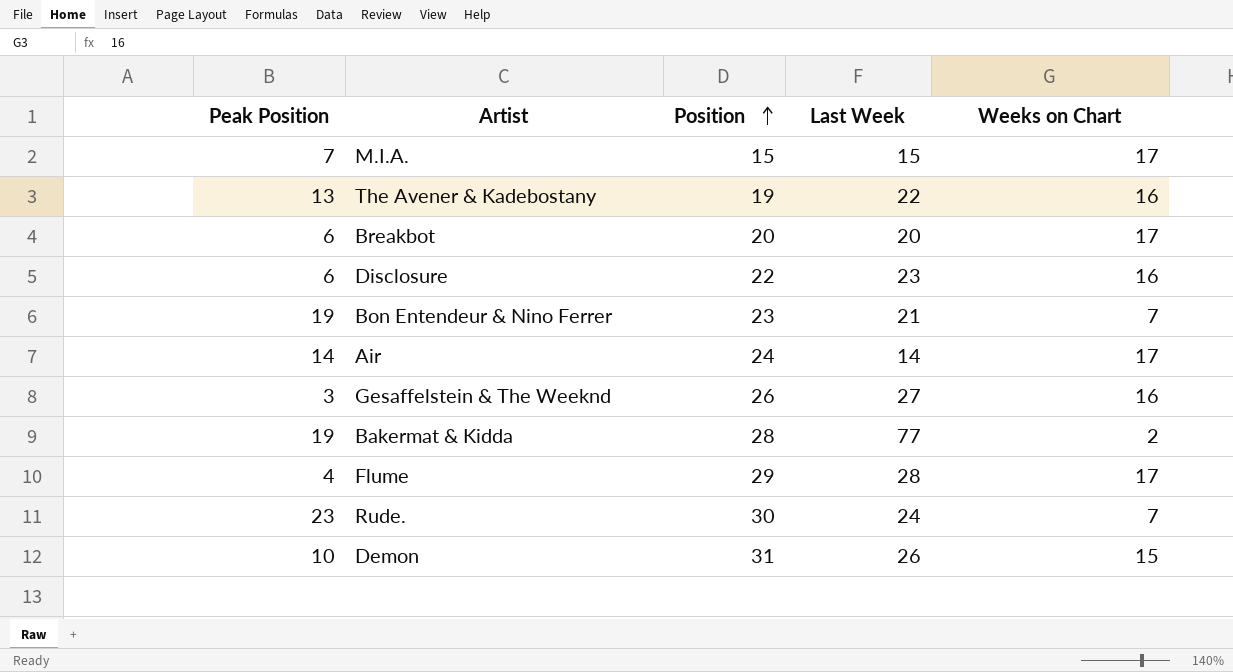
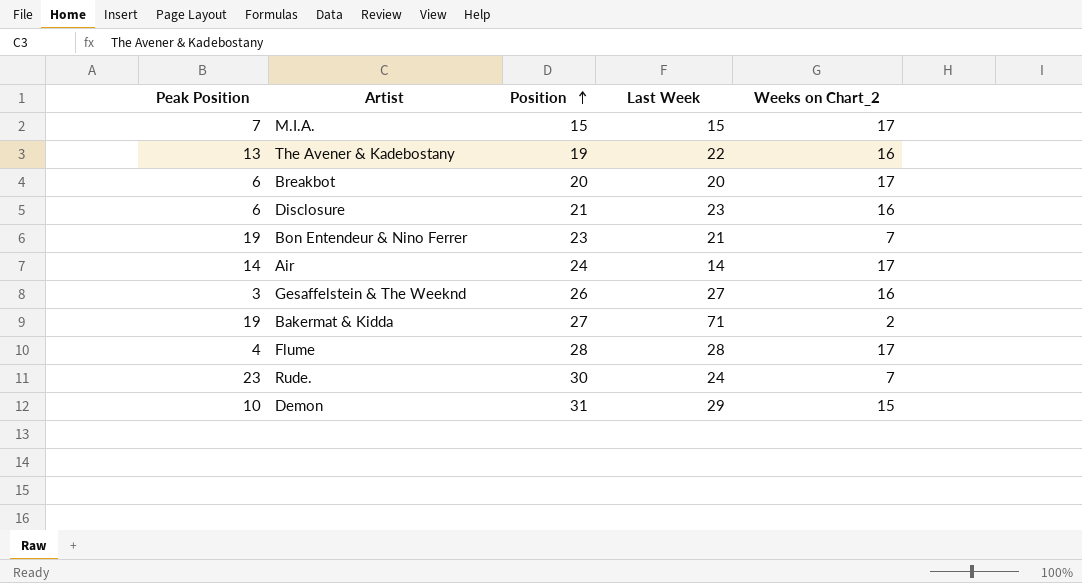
column name: Weeks on Chart -> Weeks on Chart_2
Disclosure | Position: 22 -> 21
Bakermat & Kidda | Position: 28 -> 27
Bakermat & Kidda | Last Week: 77 -> 71
Flume | Position: 29 -> 28
Demon | Last Week: 26 -> 29

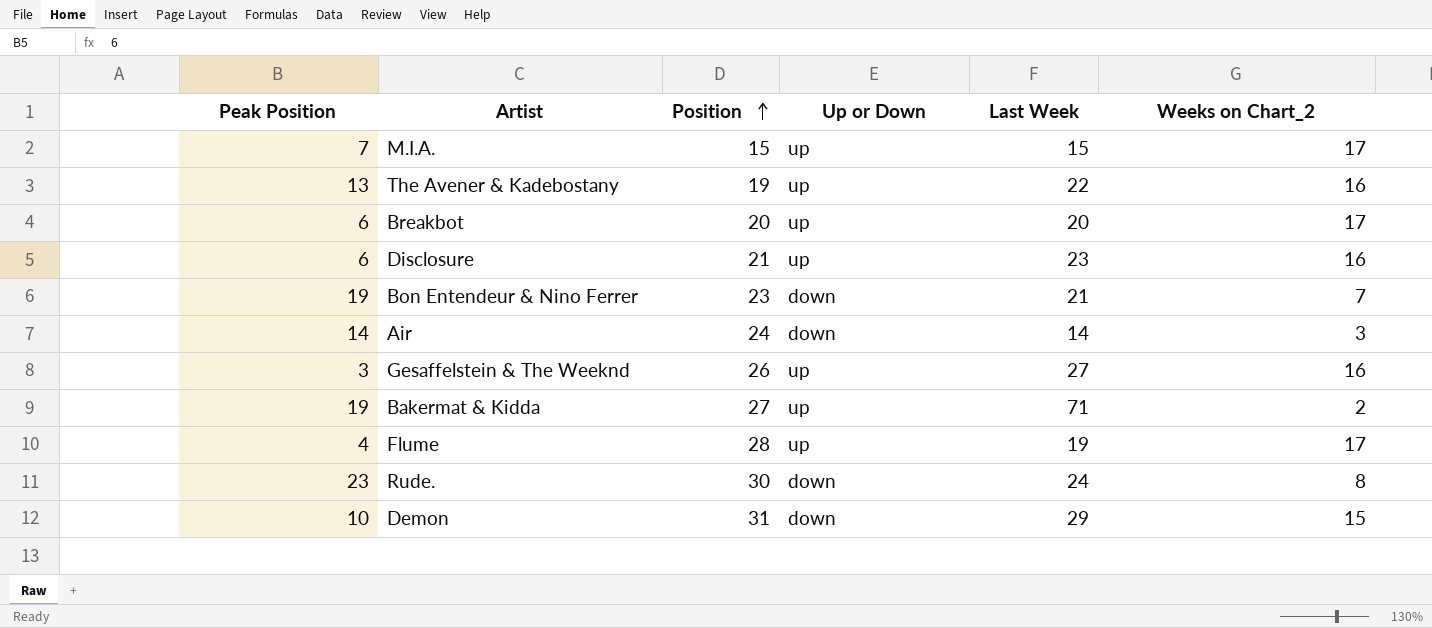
column Up or Down | position: none -> 4
Air | Weeks on Chart_2: 17 -> 3
Flume | Last Week: 28 -> 19
Rude. | Weeks on Chart_2: 7 -> 8

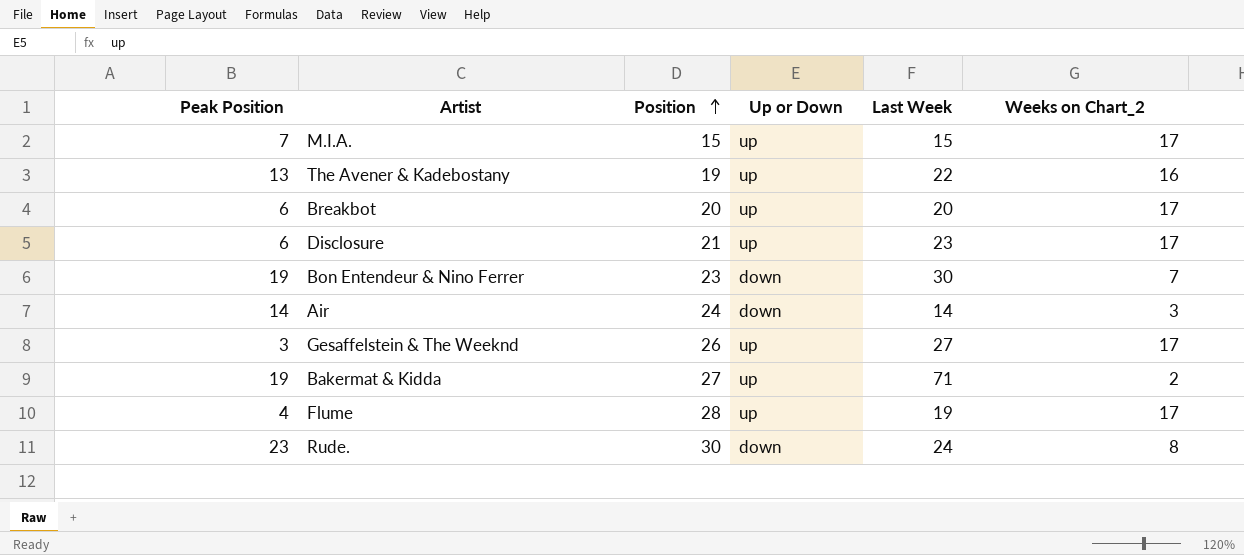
row Demon: 10 | 31 | down | 29 | 15 -> none
Disclosure | Weeks on Chart_2: 16 -> 17
Bon Entendeur & Nino Ferrer | Last Week: 21 -> 30
Gesaffelstein & The Weeknd | Weeks on Chart_2: 16 -> 17

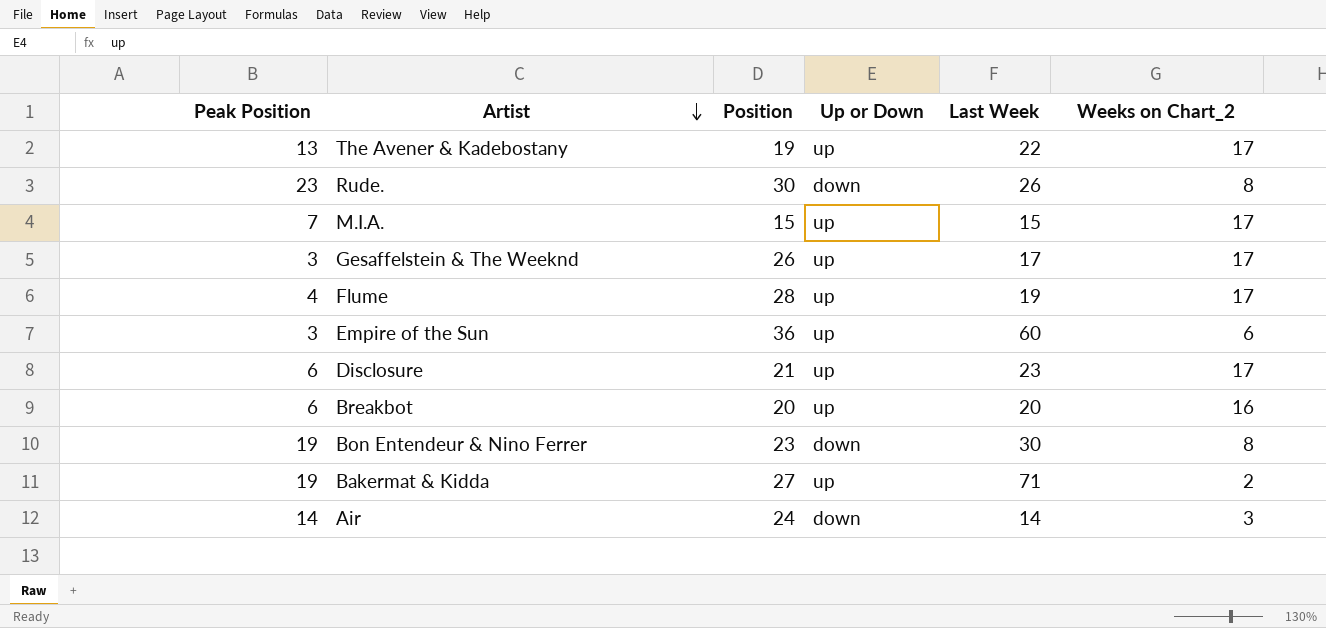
row order: Position ascending -> Artist descending
The Avener & Kadebostany | Weeks on Chart_2: 16 -> 17
Rude. | Last Week: 24 -> 26
Gesaffelstein & The Weeknd | Last Week: 27 -> 17
row Empire of the Sun: none -> 3 | 36 | up | 60 | 6
Breakbot | Weeks on Chart_2: 17 -> 16
Bon Entendeur & Nino Ferrer | Weeks on Chart_2: 7 -> 8

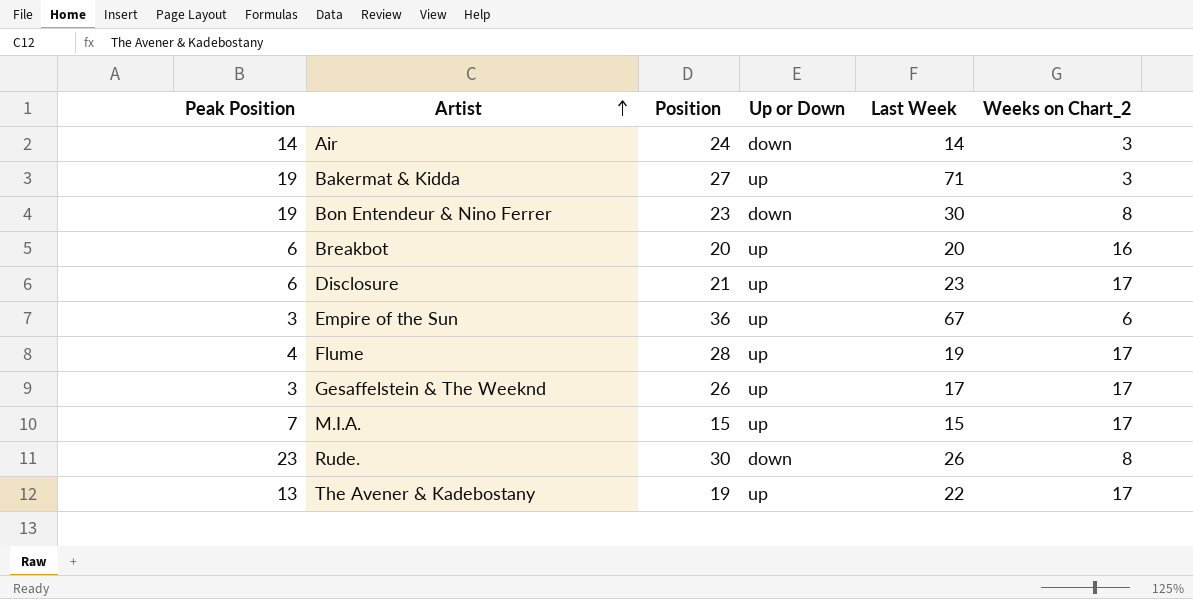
row order: Artist descending -> Artist ascending
Bakermat & Kidda | Weeks on Chart_2: 2 -> 3
Empire of the Sun | Last Week: 60 -> 67

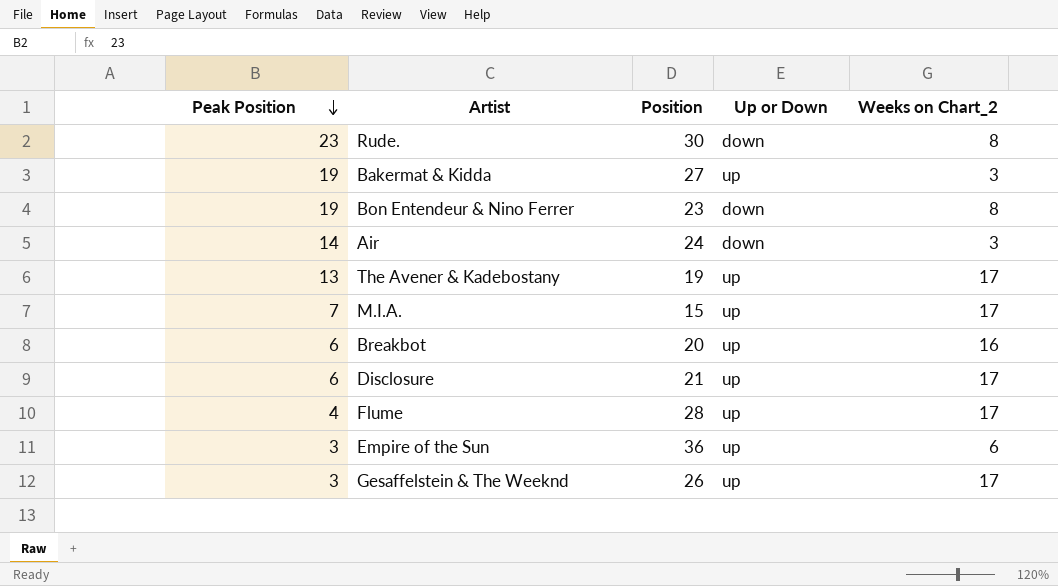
row order: Artist ascending -> Peak Position descending
column Last Week | position: 5 -> none

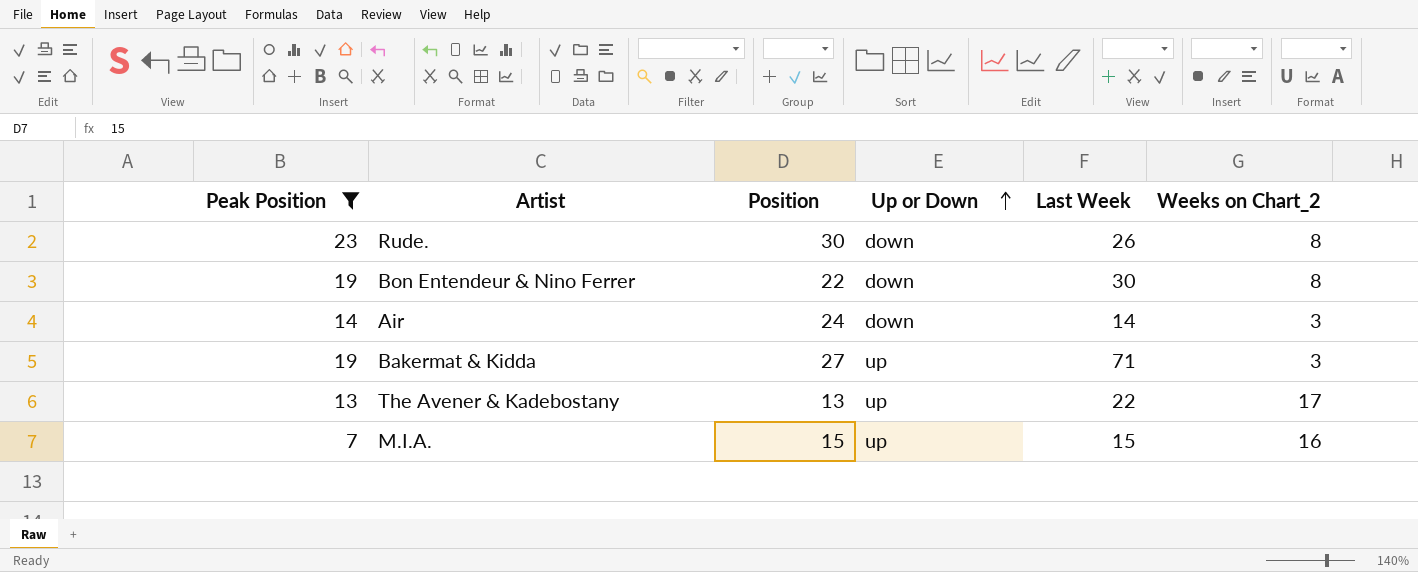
filter: none -> Peak Position >= 7
row order: Peak Position descending -> Up or Down ascending
column Last Week | position: none -> 5
Bon Entendeur & Nino Ferrer | Position: 23 -> 22
The Avener & Kadebostany | Position: 19 -> 13
M.I.A. | Weeks on Chart_2: 17 -> 16

